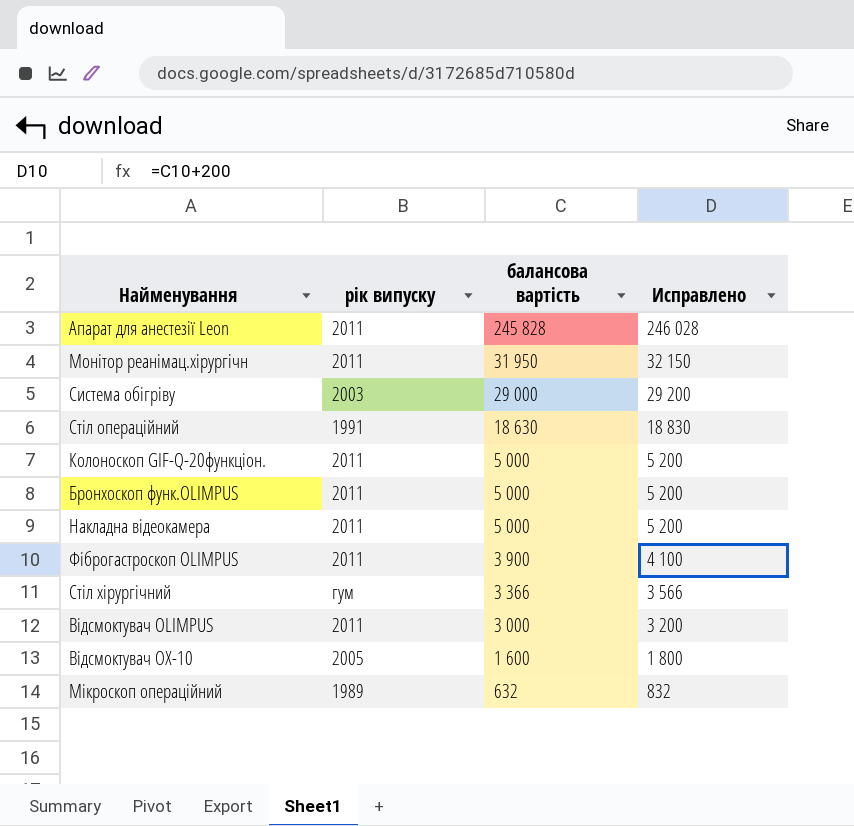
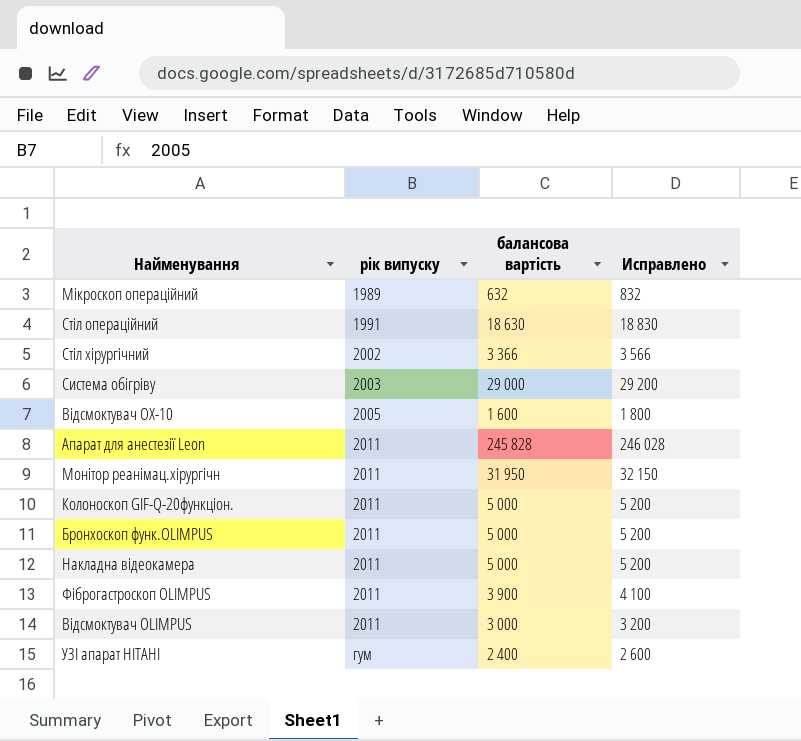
row order: балансова вартість descending -> рік випуску ascending
Стіл хірургічний | рік випуску: гум -> 2002
row УЗІ апарат НІТАНІ: none -> гум | 2 400 | 2 600

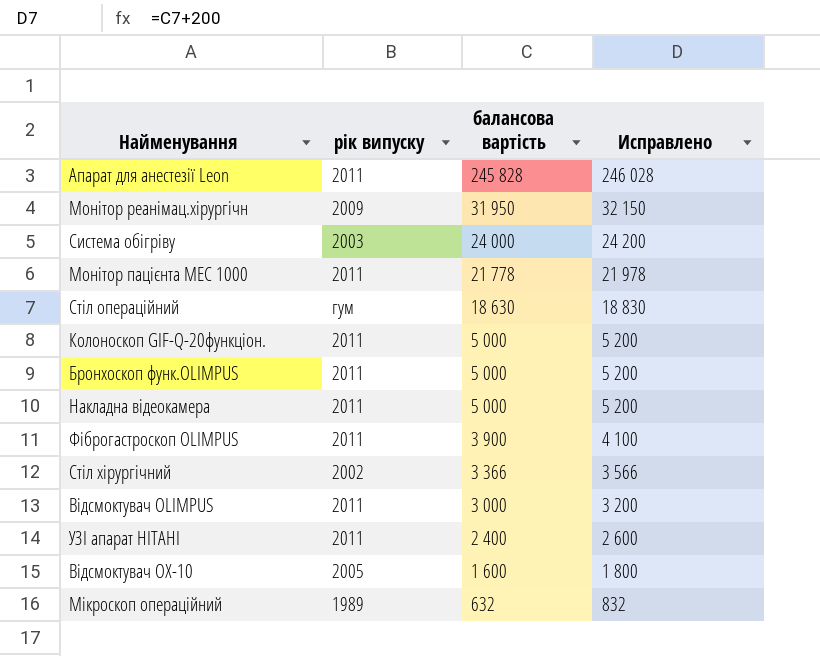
row order: рік випуску ascending -> балансова вартість descending
Монітор реанімац.хірургічн | рік випуску: 2011 -> 2009
Система обігріву | балансова вартість: 29 000 -> 24 000
Система обігріву | Исправлено: 29 200 -> 24 200
row Монітор пацієнта МЕС 1000: none -> 2011 | 21 778 | 21 978
Стіл операційний | рік випуску: 1991 -> гум
УЗІ апарат НІТАНІ | рік випуску: гум -> 2011

